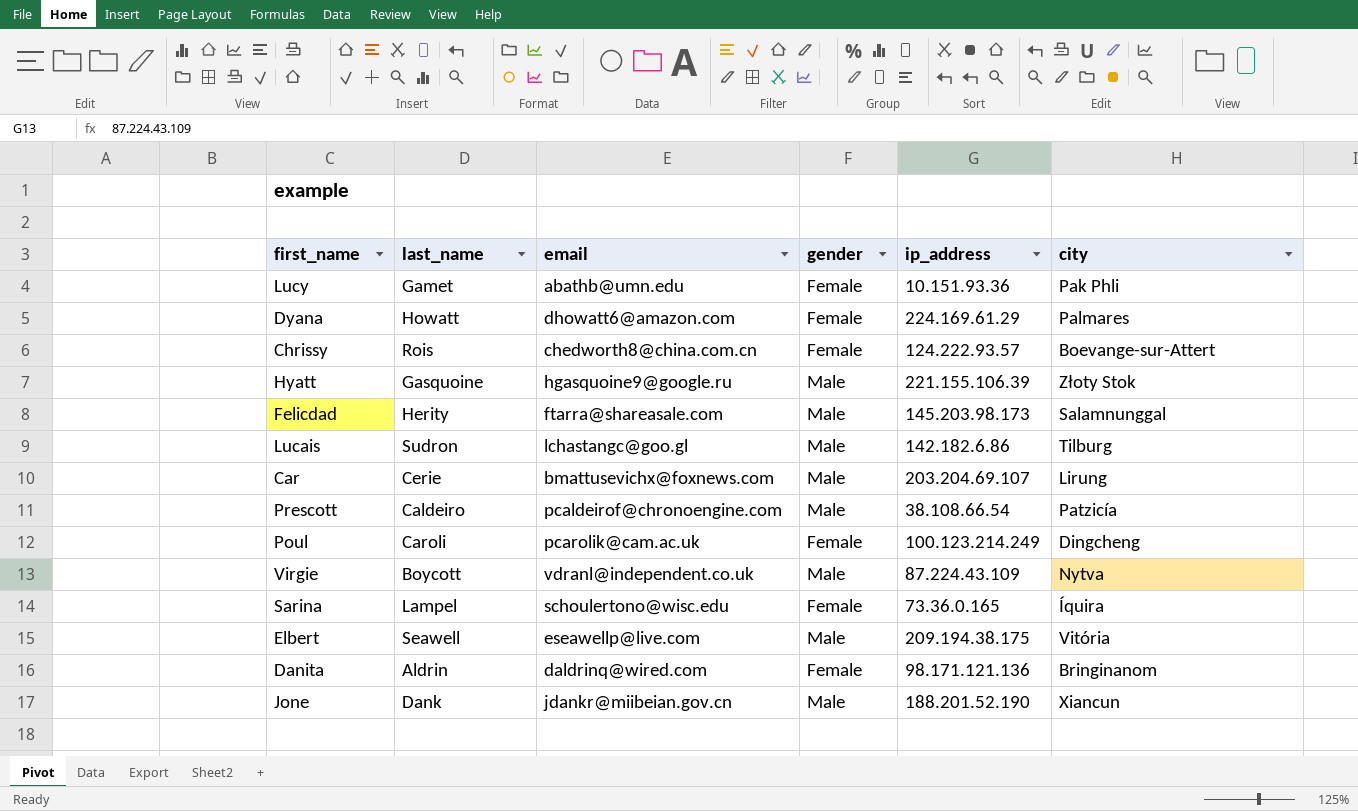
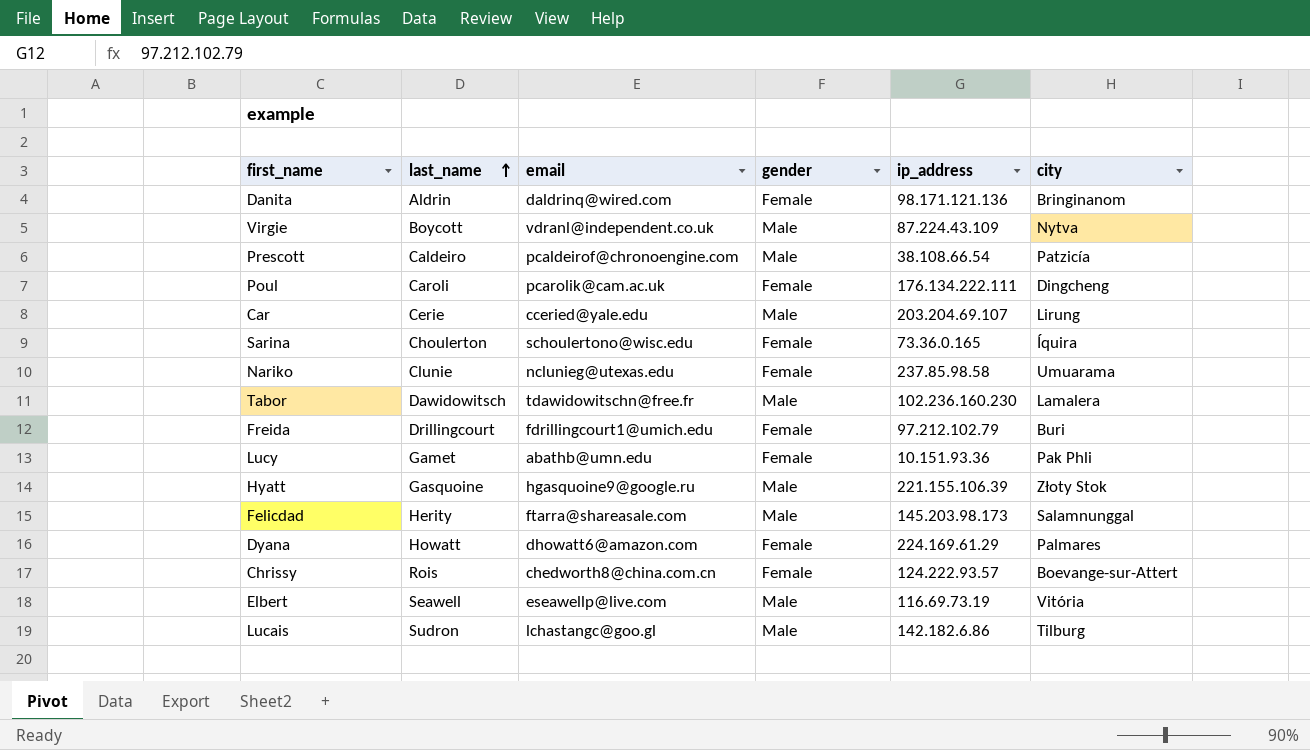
row order: none -> last_name ascending
row Jone: Dank | jdankr@miibeian.gov.cn | Male | 188.201.52.190 | Xiancun -> none
Poul | ip_address: 100.123.214.249 -> 176.134.222.111
Car | email: bmattusevichx@foxnews.com -> cceried@yale.edu
Sarina | last_name: Lampel -> Choulerton
row Nariko: none -> Clunie | nclunieg@utexas.edu | Female | 237.85.98.58 | Umuarama
row Tabor: none -> Dawidowitsch | tdawidowitschn@free.fr | Male | 102.236.160.230 | Lamalera
row Freida: none -> Drillingcourt | fdrillingcourt1@umich.edu | Female | 97.212.102.79 | Buri
Elbert | ip_address: 209.194.38.175 -> 116.69.73.19

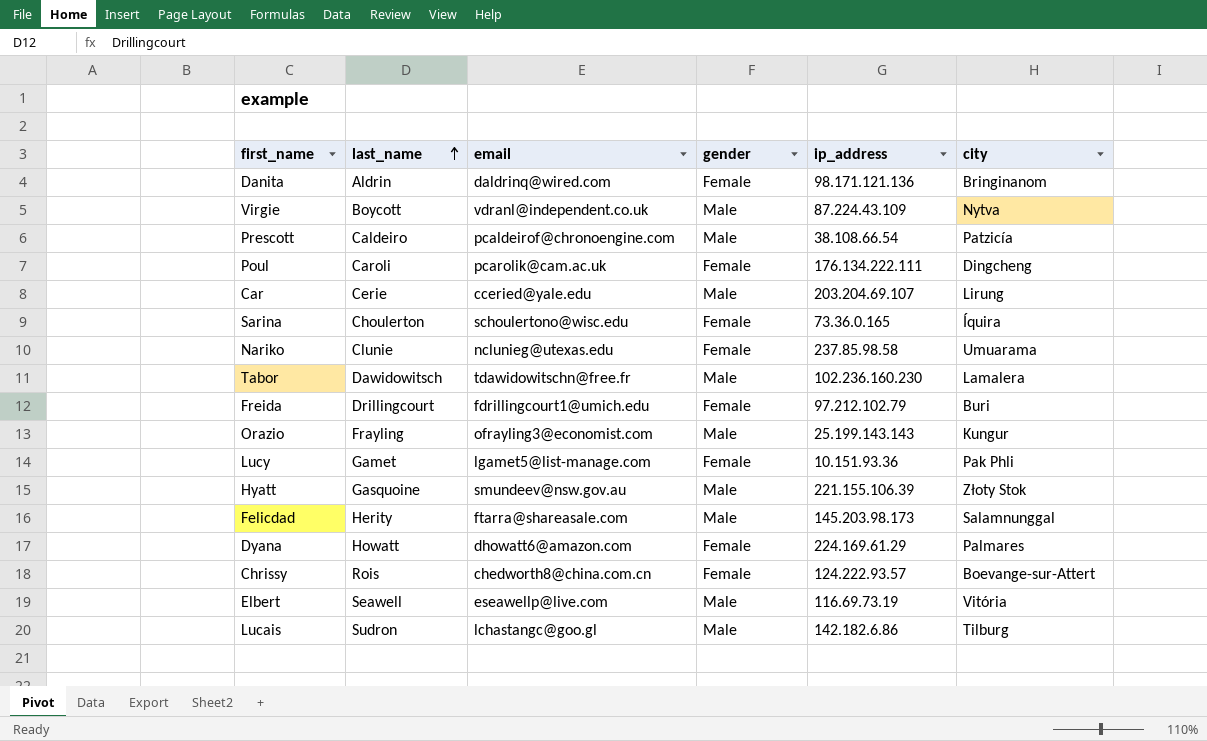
row Orazio: none -> Frayling | ofrayling3@economist.com | Male | 25.199.143.143 | Kungur
Lucy | email: abathb@umn.edu -> lgamet5@list-manage.com
Hyatt | email: hgasquoine9@google.ru -> smundeev@nsw.gov.au

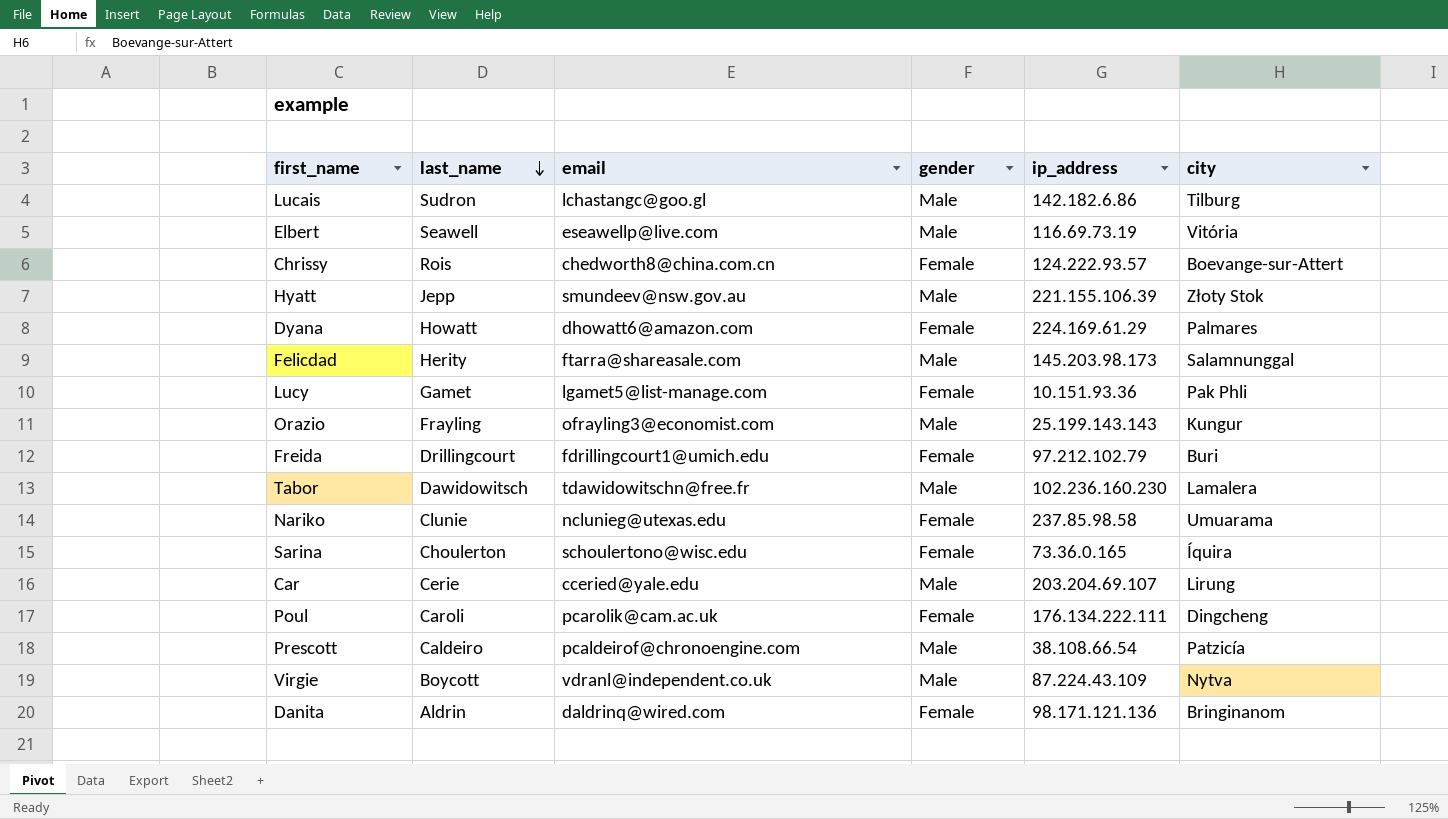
row order: last_name ascending -> last_name descending
Hyatt | last_name: Gasquoine -> Jepp

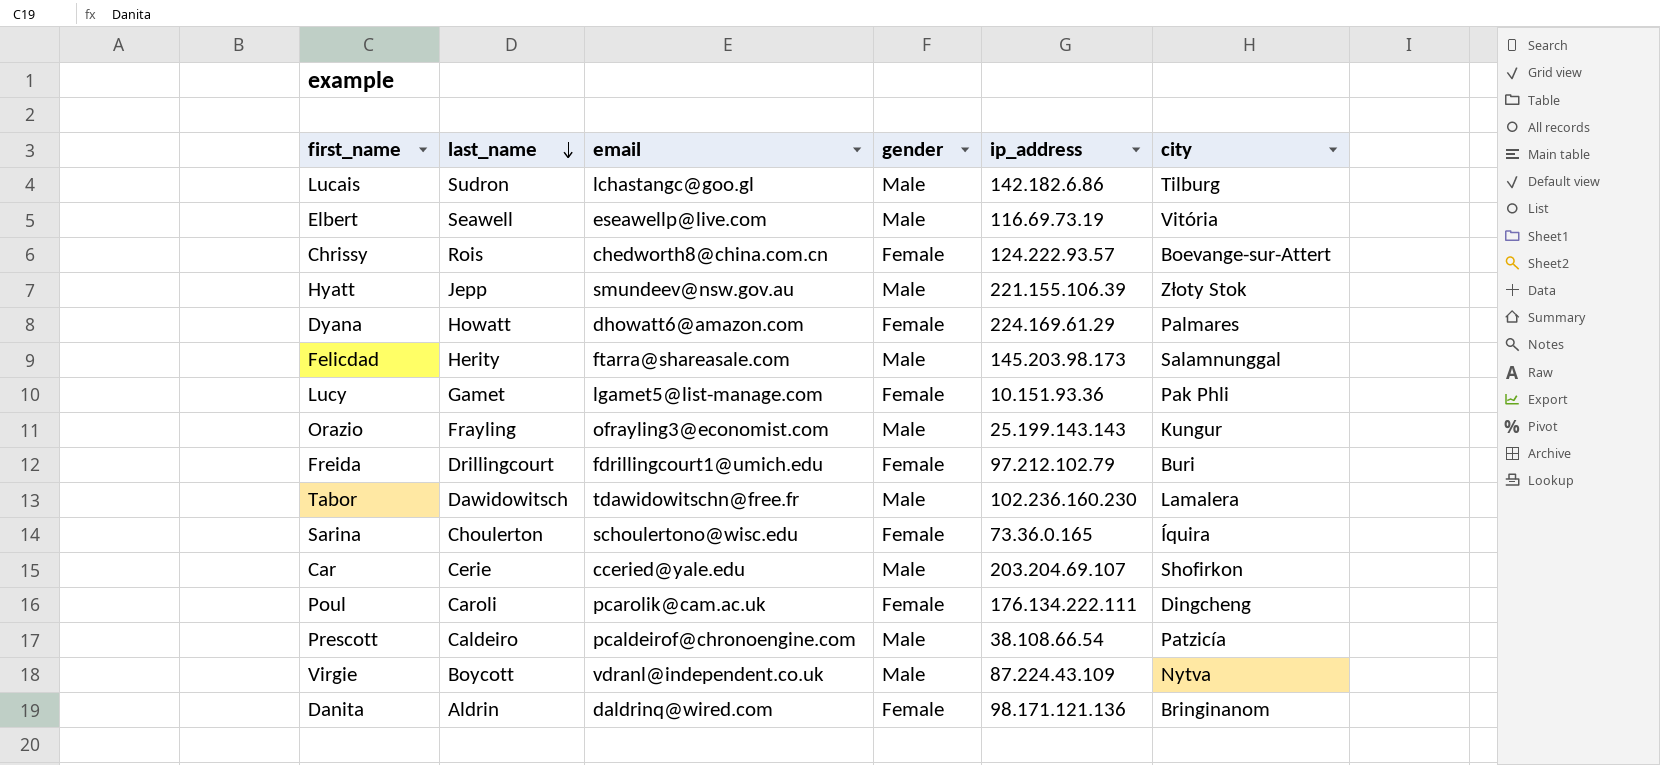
row Nariko: Clunie | nclunieg@utexas.edu | Female | 237.85.98.58 | Umuarama -> none
Car | city: Lirung -> Shofirkon

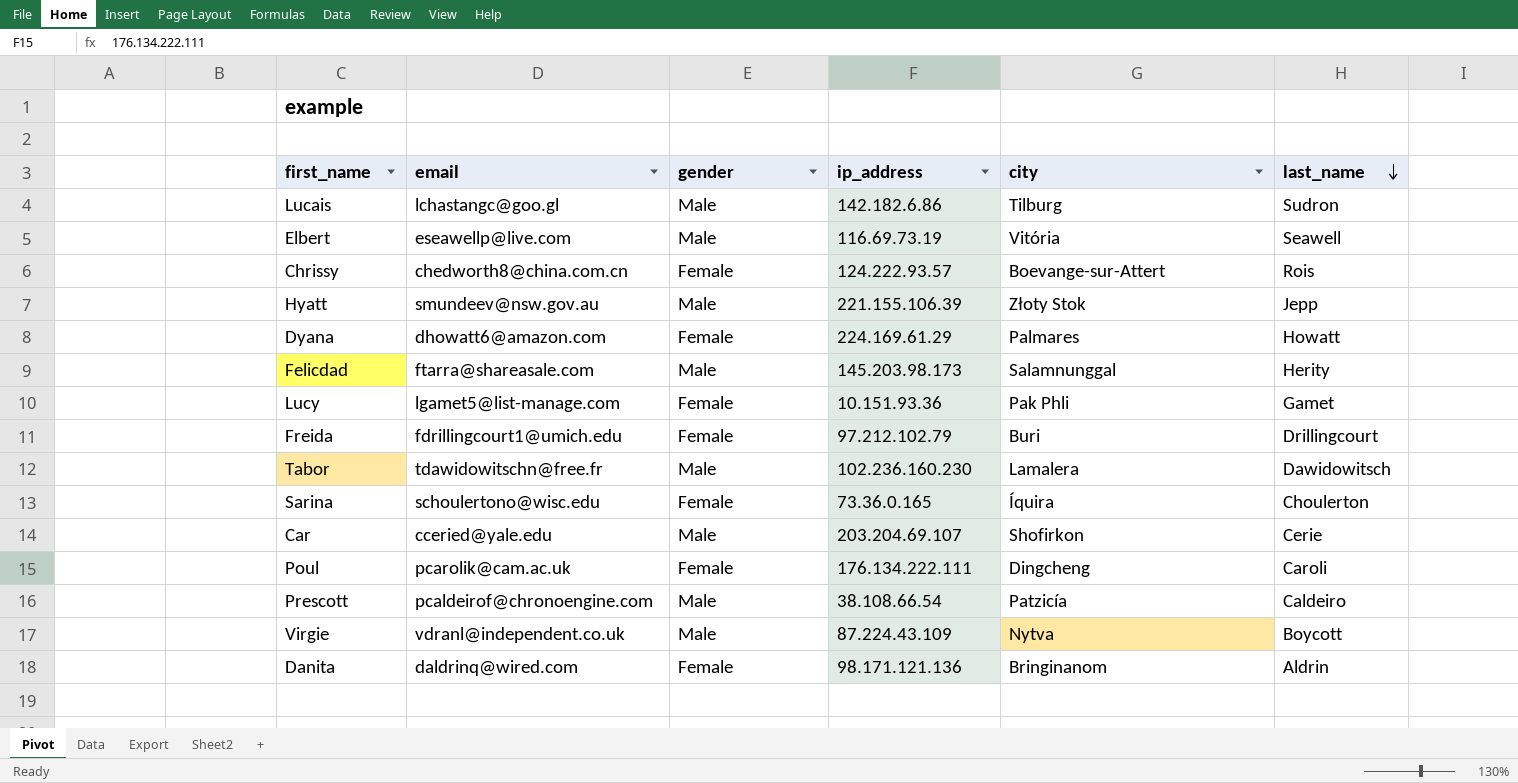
column last_name | position: 2 -> 6
row Orazio: Frayling | ofrayling3@economist.com | Male | 25.199.143.143 | Kungur -> none

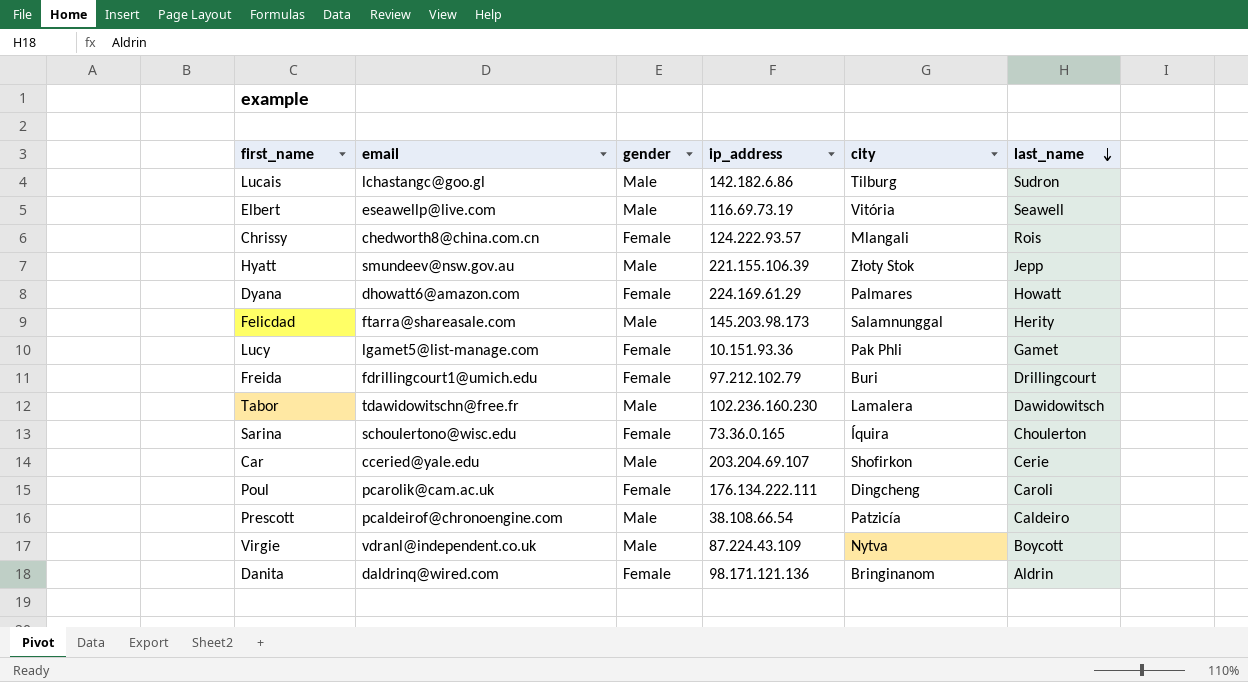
Chrissy | city: Boevange-sur-Attert -> Mlangali

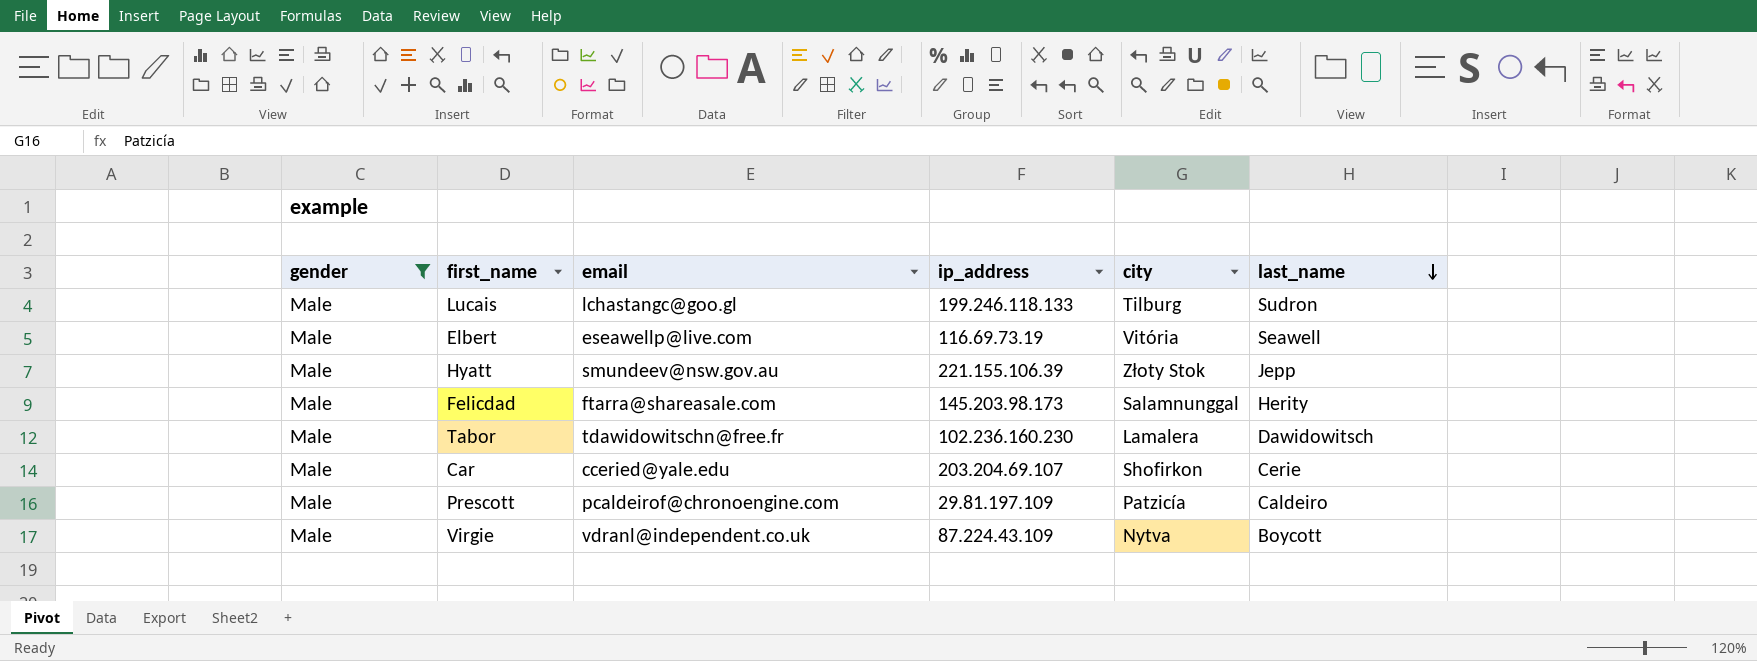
filter: none -> gender = Male
column gender | position: 3 -> 1
Lucais | ip_address: 142.182.6.86 -> 199.246.118.133
Prescott | ip_address: 38.108.66.54 -> 29.81.197.109

